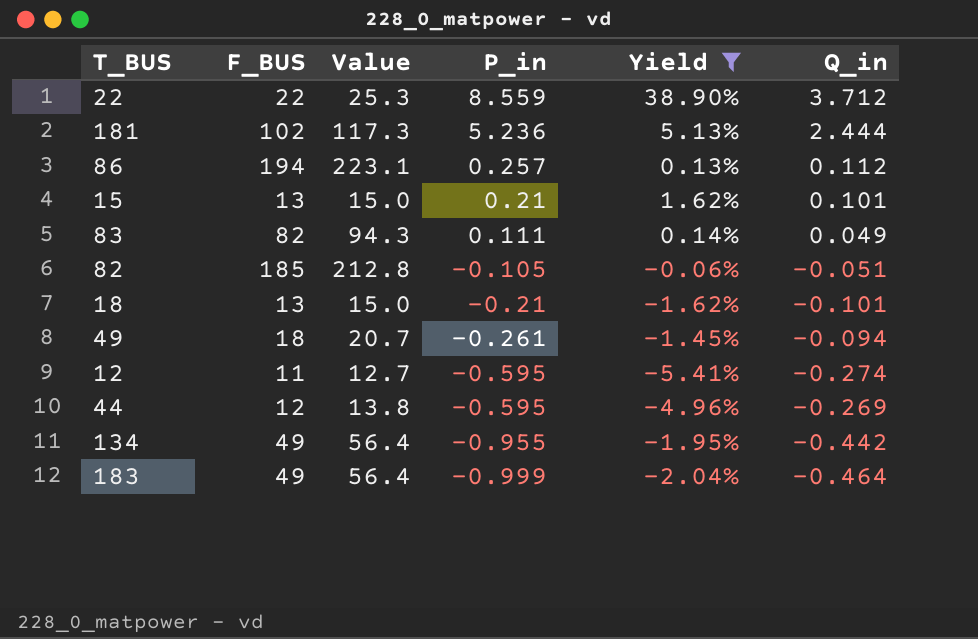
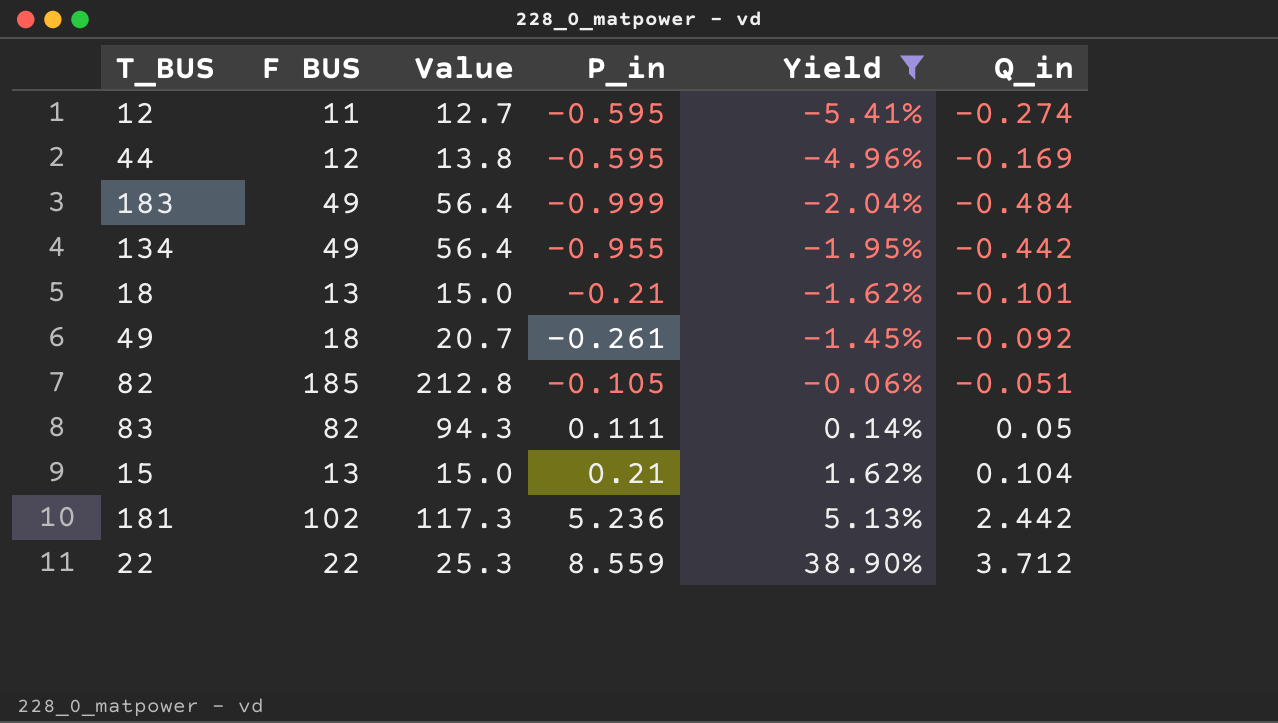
row order: P_in descending -> Yield ascending
column name: F_BUS -> F BUS
row 86: 194 | 223.1 | 0.257 | 0.13% | 0.112 -> none
44 | Q_in: -0.269 -> -0.169
183 | Q_in: -0.464 -> -0.484
49 | Q_in: -0.094 -> -0.092
83 | Q_in: 0.049 -> 0.05
15 | Q_in: 0.101 -> 0.104
181 | Q_in: 2.444 -> 2.442

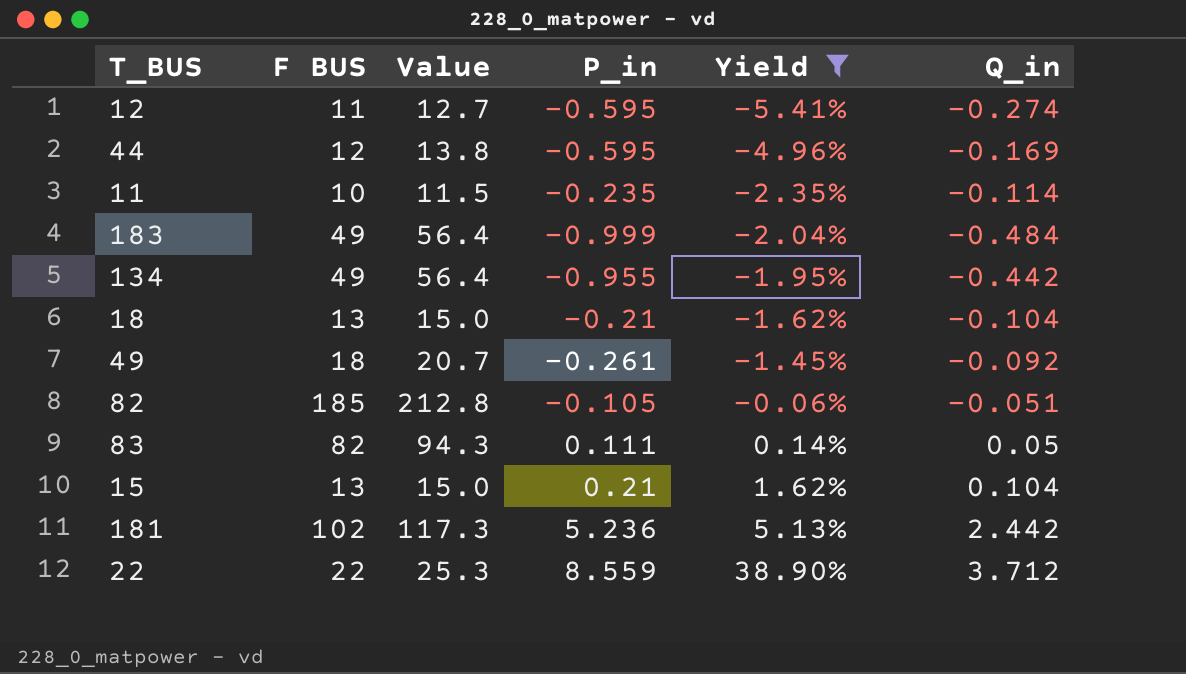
row 11: none -> 10 | 11.5 | -0.235 | -2.35% | -0.114
18 | Q_in: -0.101 -> -0.104

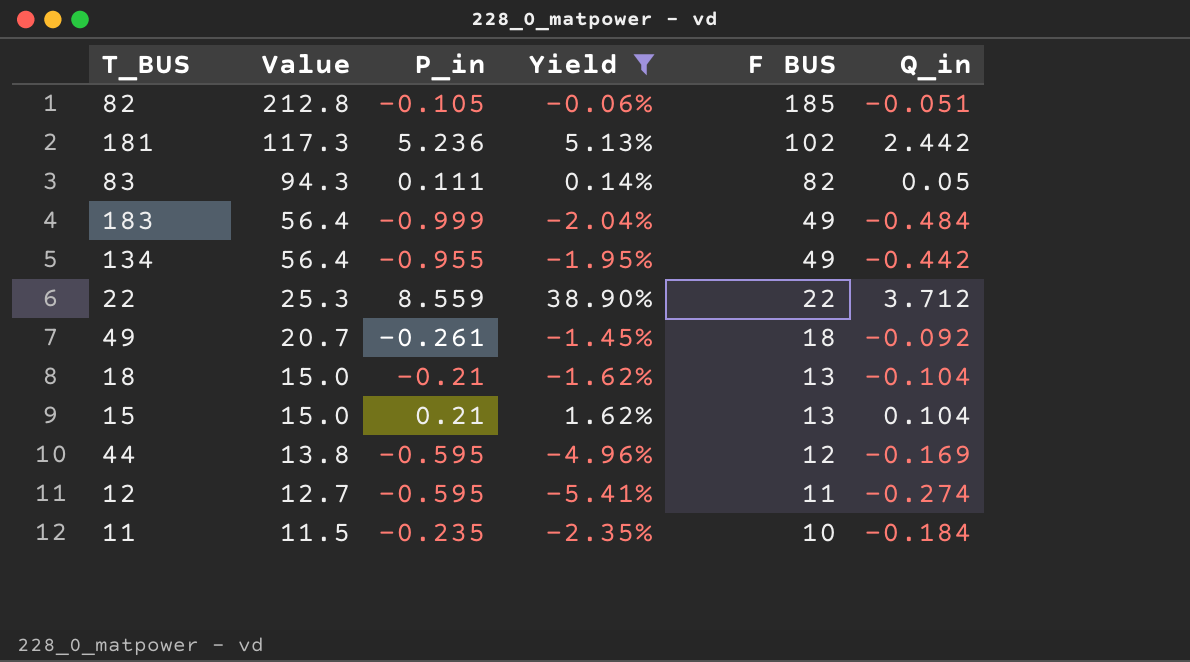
row order: Yield ascending -> Value descending
column F BUS | position: 2 -> 5
11 | Q_in: -0.114 -> -0.184

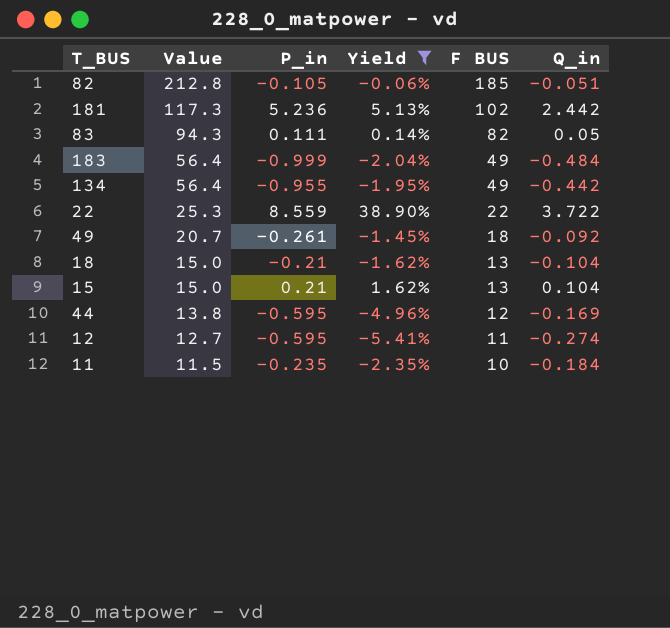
22 | Q_in: 3.712 -> 3.722

